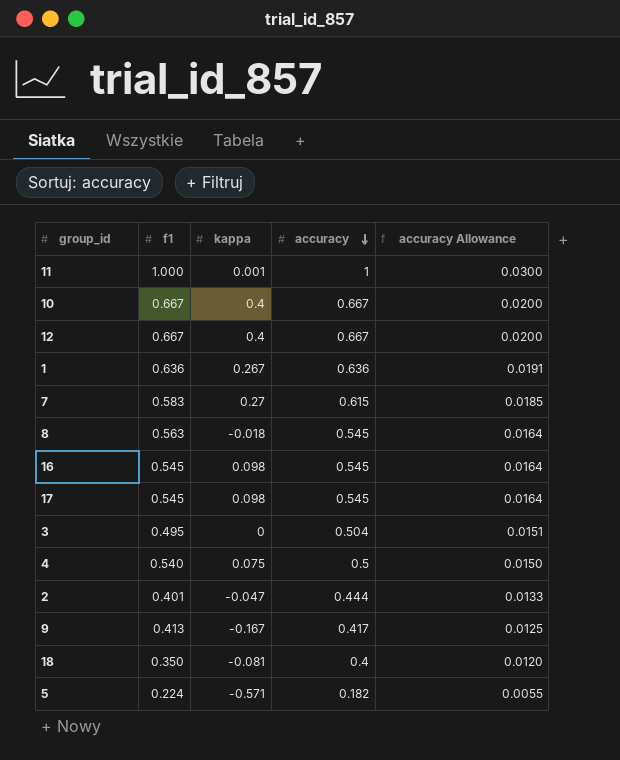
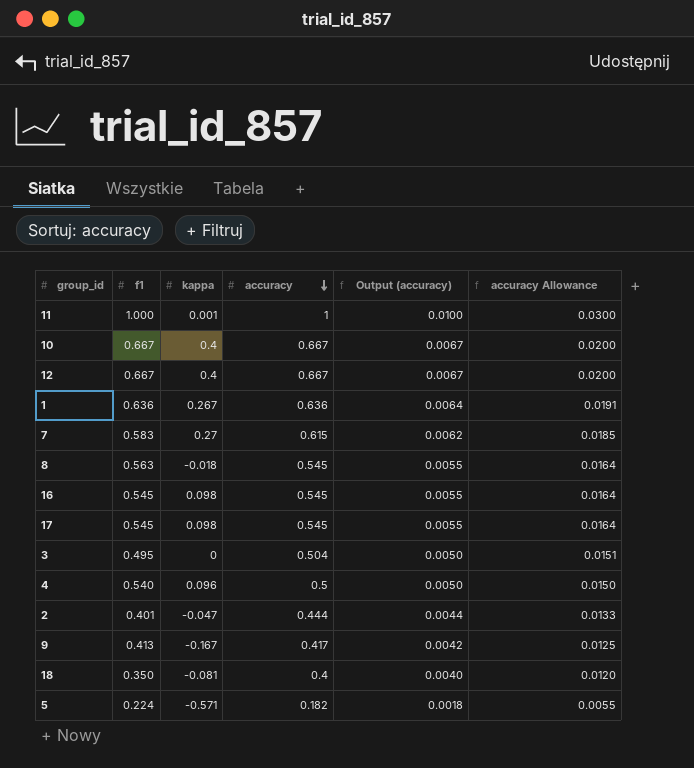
column Output (accuracy) | formula: none -> [accuracy] * 0.01
4 | kappa: 0.075 -> 0.096

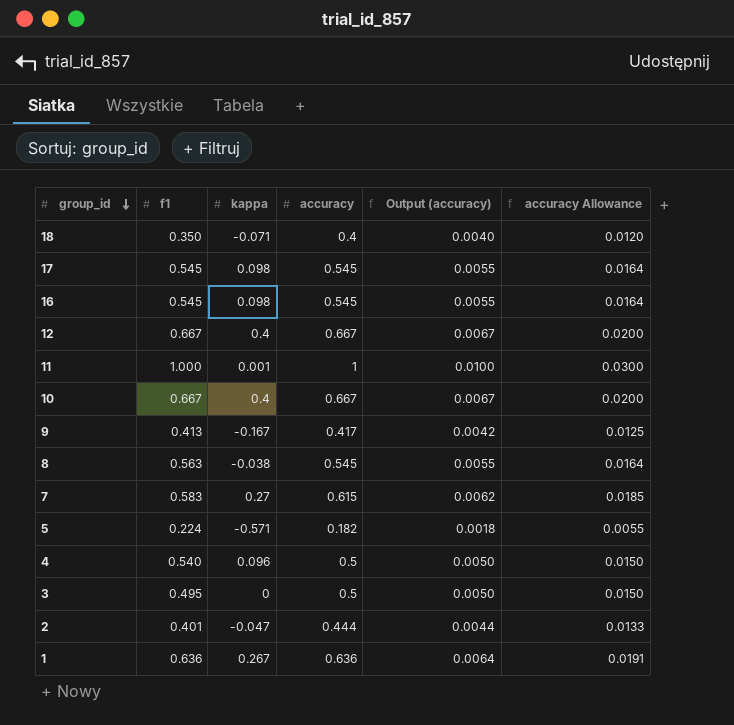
row order: accuracy descending -> group_id descending
18 | kappa: -0.081 -> -0.071
8 | kappa: -0.018 -> -0.038
3 | accuracy: 0.504 -> 0.5
3 | accuracy Allowance: 0.0151 -> 0.0150

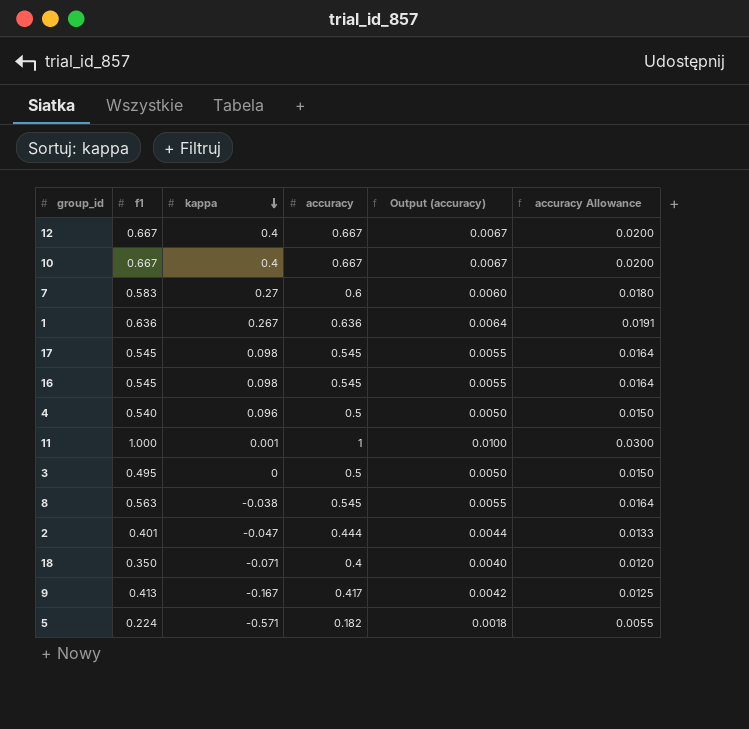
row order: group_id descending -> kappa descending
7 | accuracy: 0.615 -> 0.6
7 | Output (accuracy): 0.0062 -> 0.0060
7 | accuracy Allowance: 0.0185 -> 0.0180

